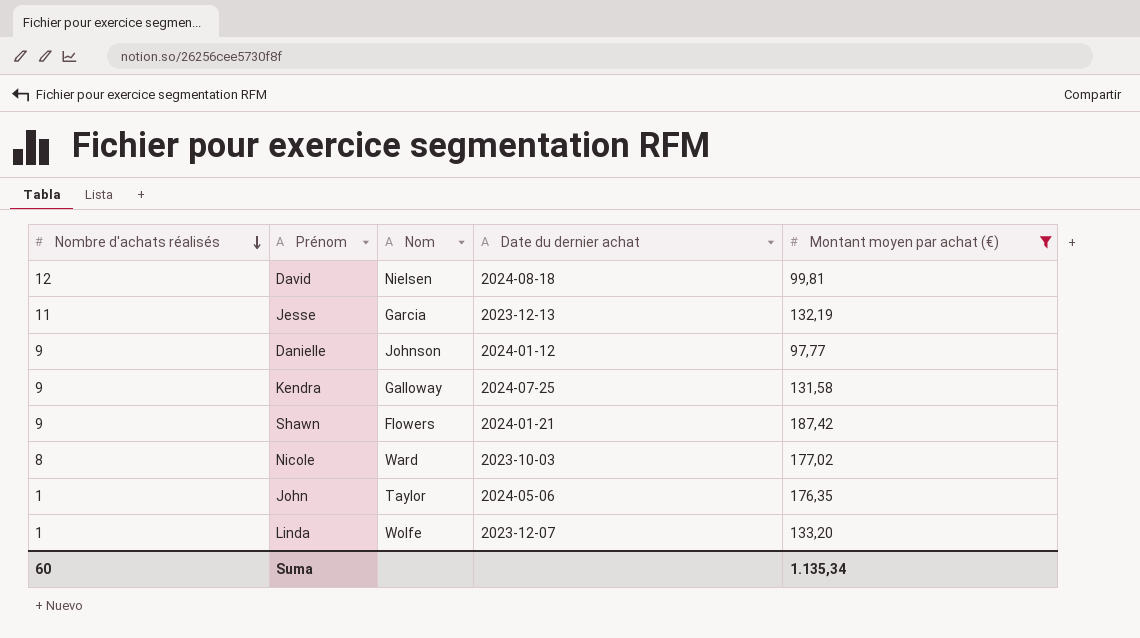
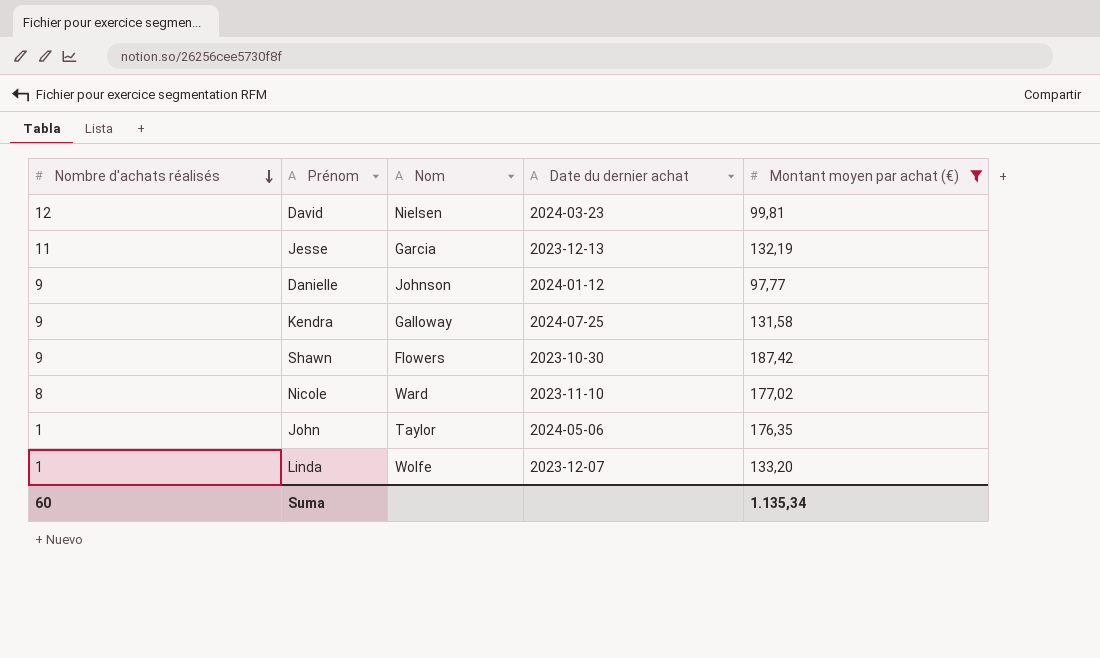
David | Date du dernier achat: 2024-08-18 -> 2024-03-23
Shawn | Date du dernier achat: 2024-01-21 -> 2023-10-30
Nicole | Date du dernier achat: 2023-10-03 -> 2023-11-10

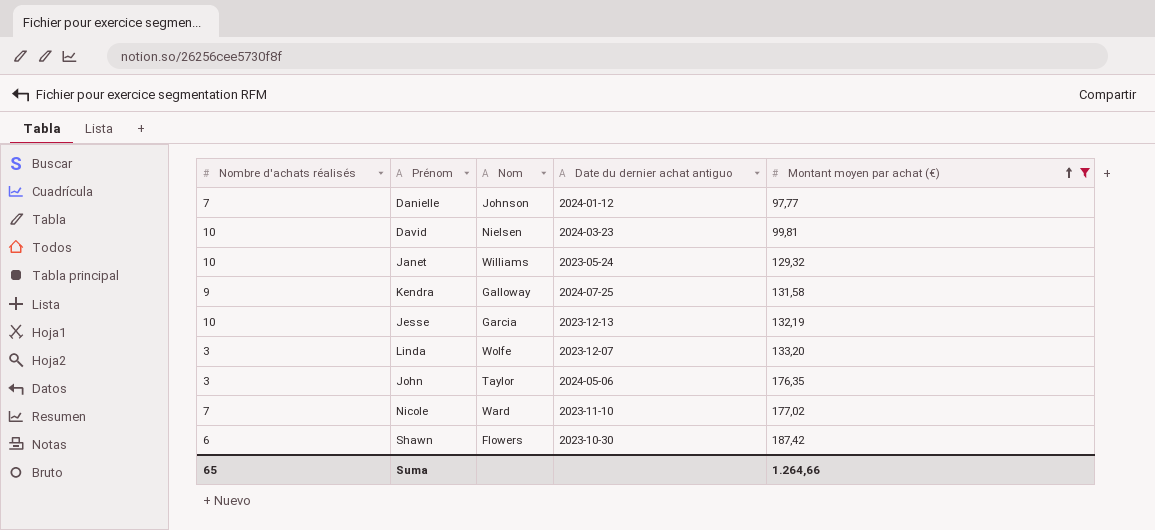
row order: Nombre d'achats réalisés descending -> Montant moyen par achat (€) ascending
column name: Date du dernier achat -> Date du dernier achat antiguo
Danielle | Nombre d'achats réalisés: 9 -> 7
David | Nombre d'achats réalisés: 12 -> 10
row Janet: none -> 10 | Williams | 2023-05-24 | 129,32
Jesse | Nombre d'achats réalisés: 11 -> 10
Linda | Nombre d'achats réalisés: 1 -> 3
John | Nombre d'achats réalisés: 1 -> 3
Nicole | Nombre d'achats réalisés: 8 -> 7
Shawn | Nombre d'achats réalisés: 9 -> 6
Suma | Nombre d'achats réalisés: 60 -> 65
Suma | Montant moyen par achat (€): 1.135,34 -> 1.264,66

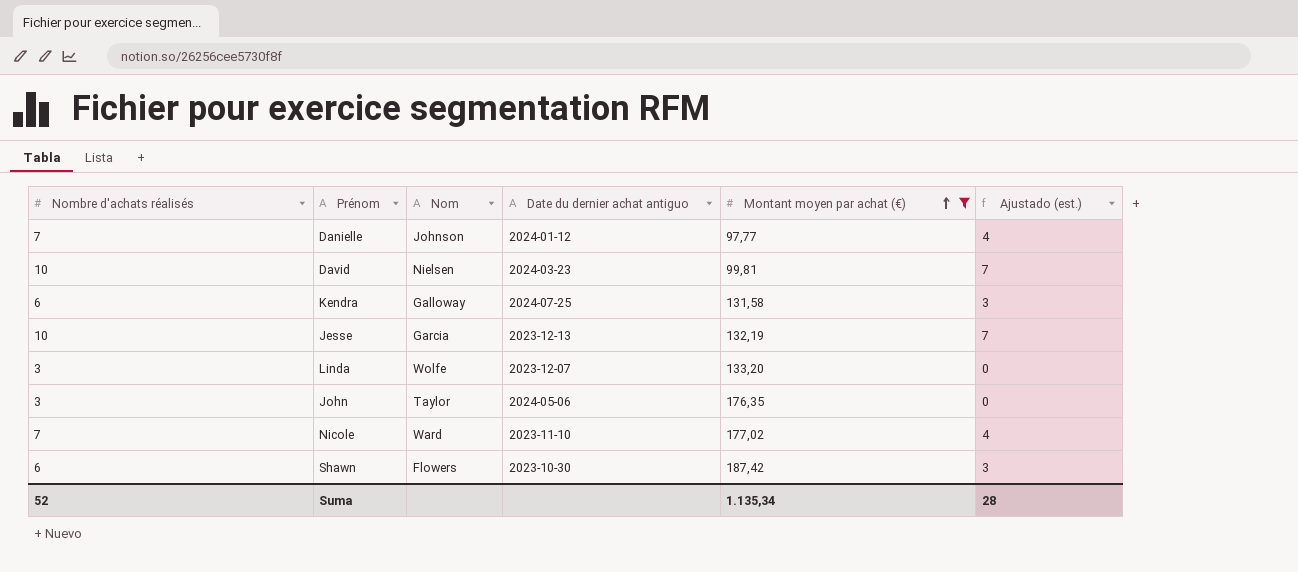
column Ajustado (est.) | formula: none -> [Nombre d'achats réalisés] - 3
row Janet: 10 | Williams | 2023-05-24 | 129,32 -> none
Kendra | Nombre d'achats réalisés: 9 -> 6
Suma | Nombre d'achats réalisés: 65 -> 52
Suma | Montant moyen par achat (€): 1.264,66 -> 1.135,34

